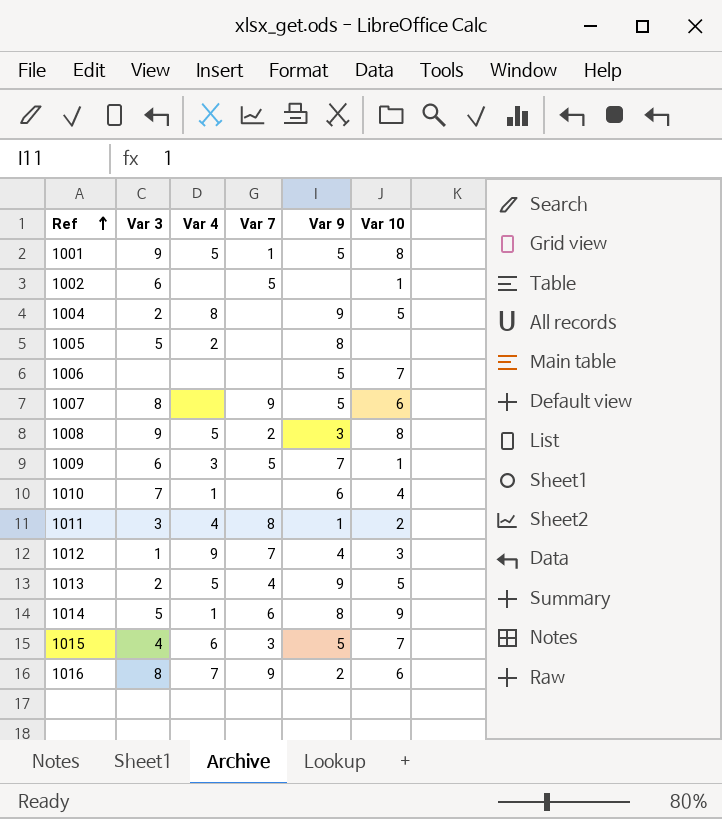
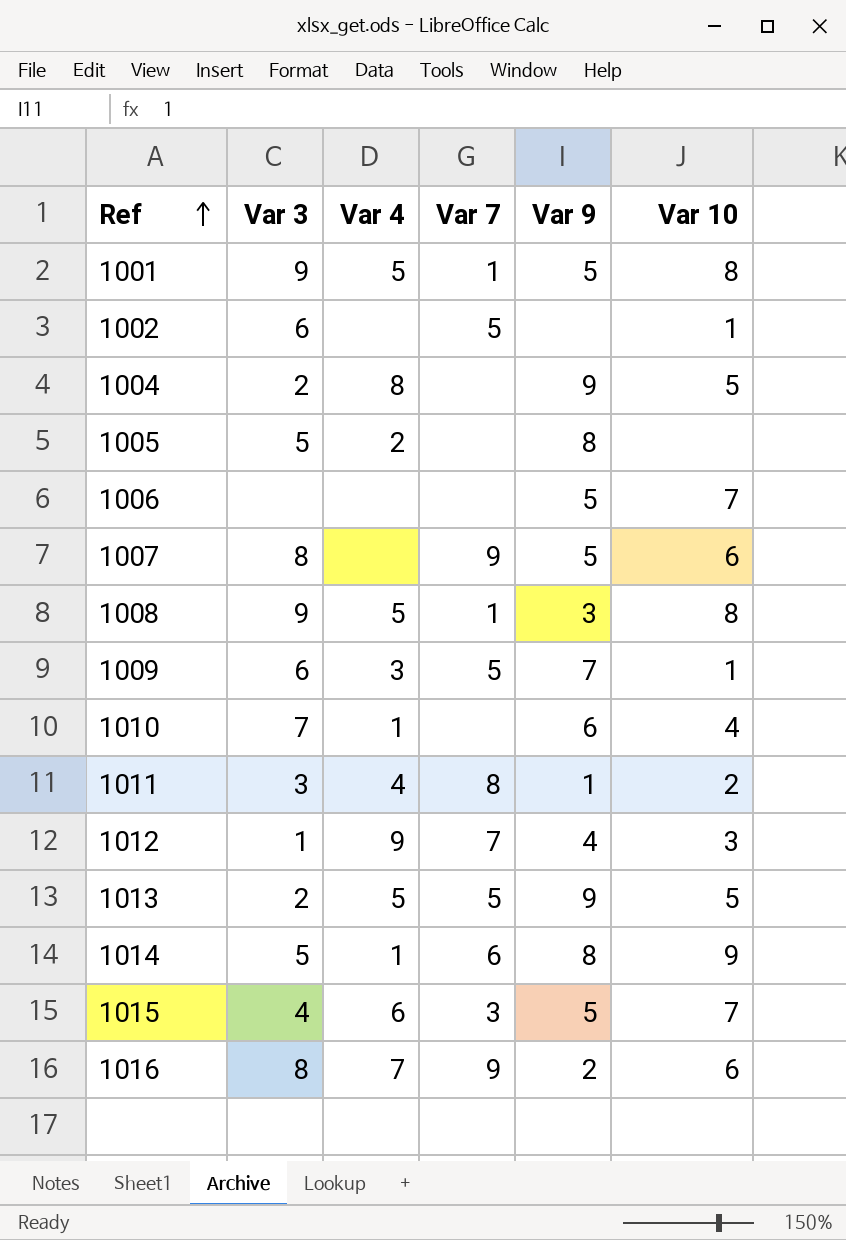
1008 | Var 7: 2 -> 1
1013 | Var 7: 4 -> 5

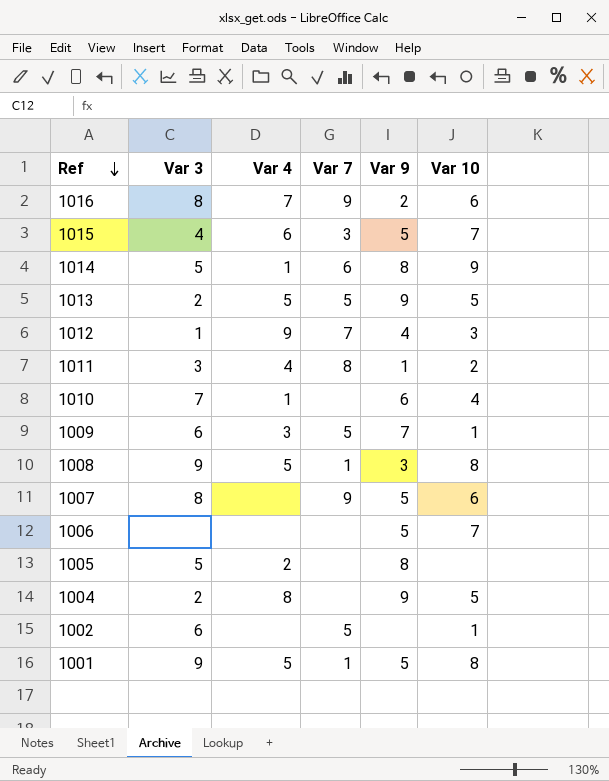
row order: Ref ascending -> Ref descending

